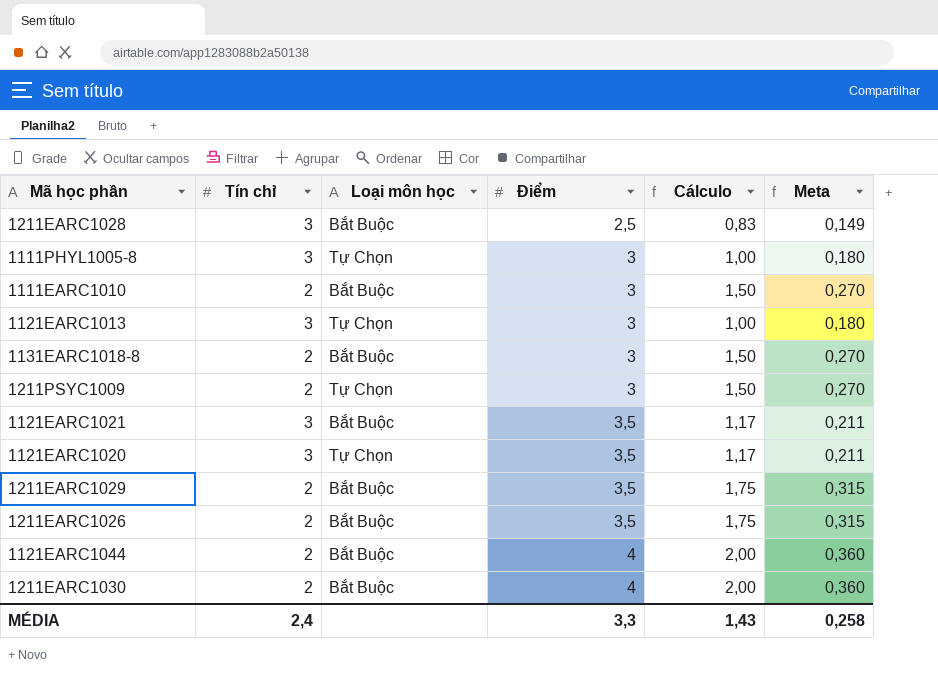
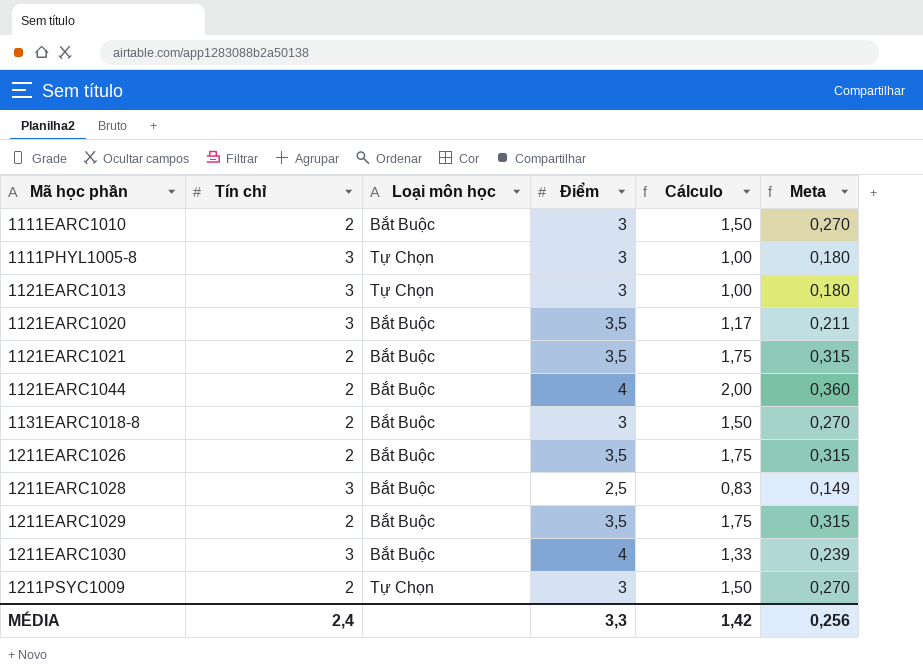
row order: Điểm ascending -> Mã học phần ascending
1121EARC1020 | Loại môn học: Tự Chọn -> Bắt Buộc
1121EARC1021 | Tín chỉ: 3 -> 2
1121EARC1021 | Cálculo: 1,17 -> 1,75
1121EARC1021 | Meta: 0,211 -> 0,315
1211EARC1030 | Tín chỉ: 2 -> 3
1211EARC1030 | Cálculo: 2,00 -> 1,33
1211EARC1030 | Meta: 0,360 -> 0,239
MÉDIA | Cálculo: 1,43 -> 1,42
MÉDIA | Meta: 0,258 -> 0,256

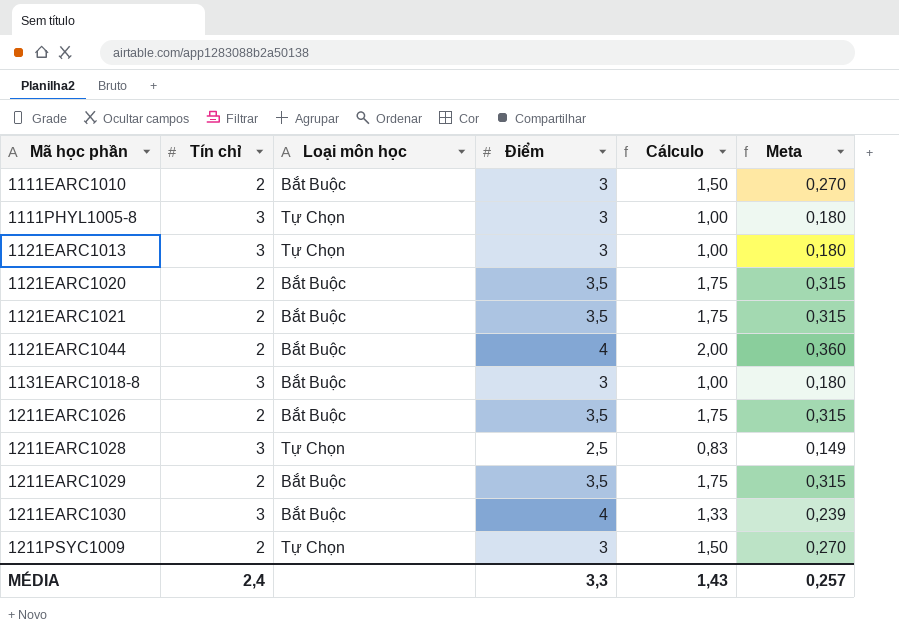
1121EARC1020 | Tín chỉ: 3 -> 2
1121EARC1020 | Cálculo: 1,17 -> 1,75
1121EARC1020 | Meta: 0,211 -> 0,315
1131EARC1018-8 | Tín chỉ: 2 -> 3
1131EARC1018-8 | Cálculo: 1,50 -> 1,00
1131EARC1018-8 | Meta: 0,270 -> 0,180
1211EARC1028 | Loại môn học: Bắt Buộc -> Tự Chọn
MÉDIA | Cálculo: 1,42 -> 1,43
MÉDIA | Meta: 0,256 -> 0,257

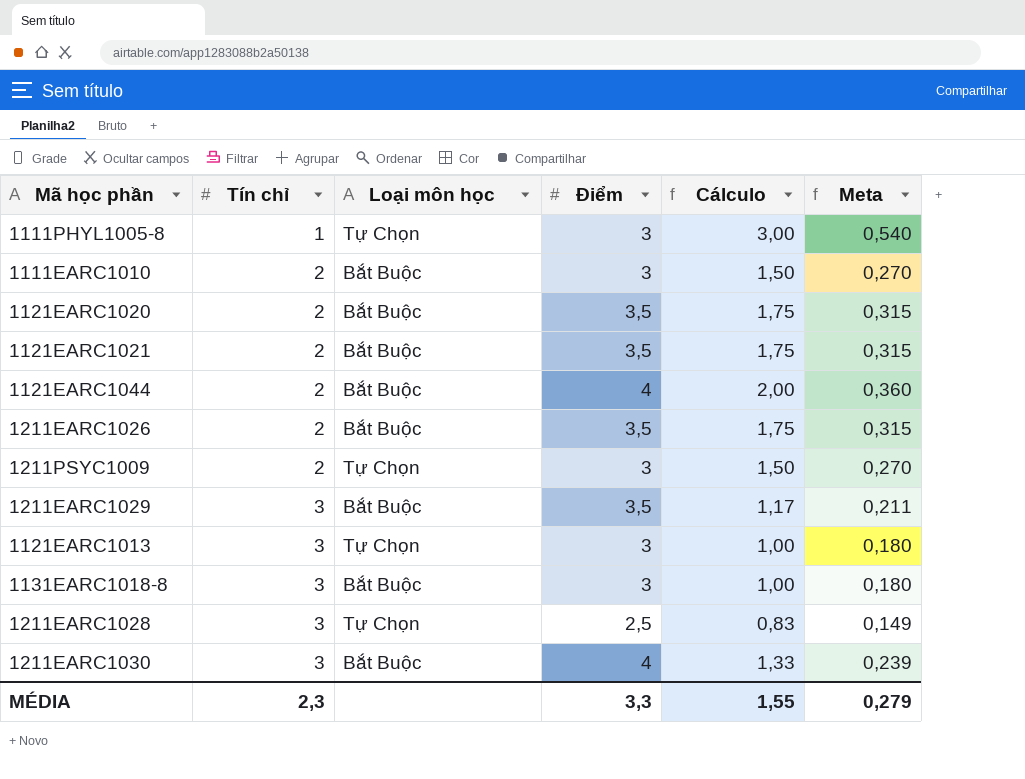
row order: Mã học phần ascending -> Tín chỉ ascending
1111PHYL1005-8 | Tín chỉ: 3 -> 1
1111PHYL1005-8 | Cálculo: 1,00 -> 3,00
1111PHYL1005-8 | Meta: 0,180 -> 0,540
1211EARC1029 | Tín chỉ: 2 -> 3
1211EARC1029 | Cálculo: 1,75 -> 1,17
1211EARC1029 | Meta: 0,315 -> 0,211
MÉDIA | Tín chỉ: 2,4 -> 2,3
MÉDIA | Cálculo: 1,43 -> 1,55
MÉDIA | Meta: 0,257 -> 0,279

